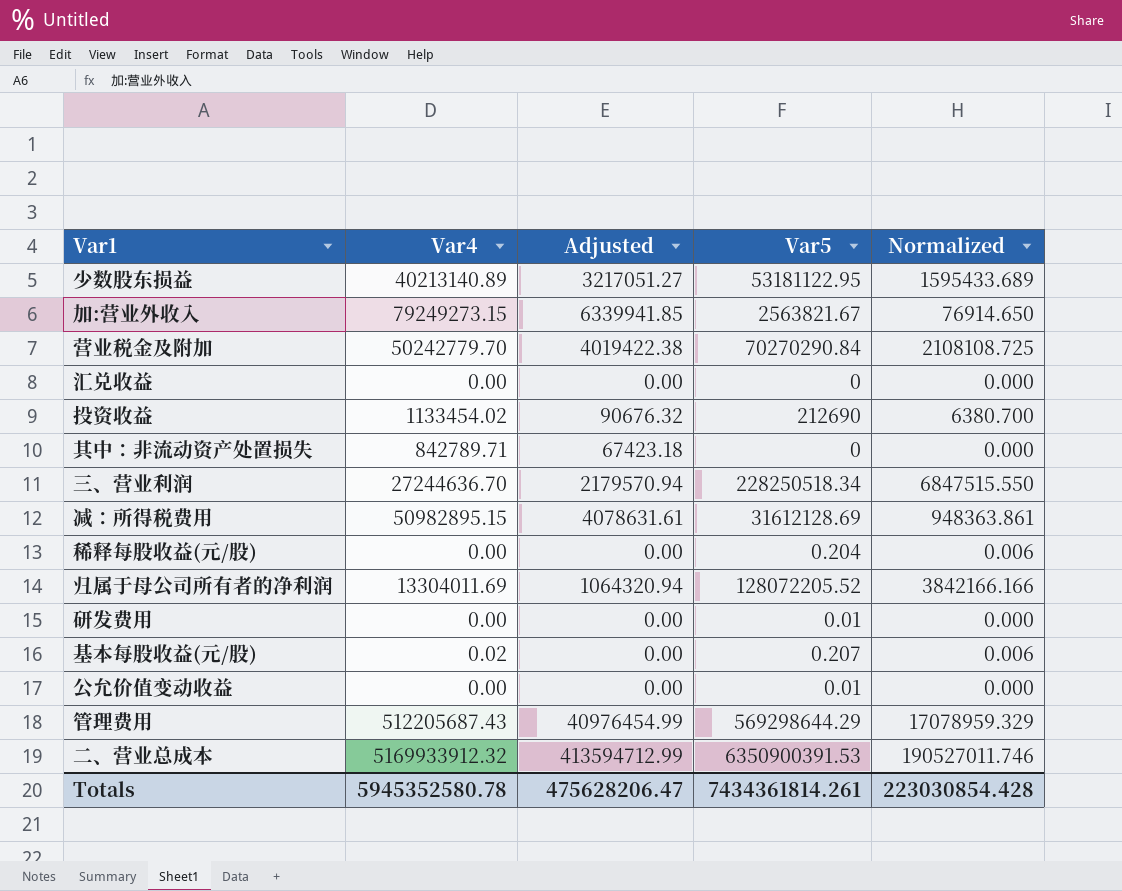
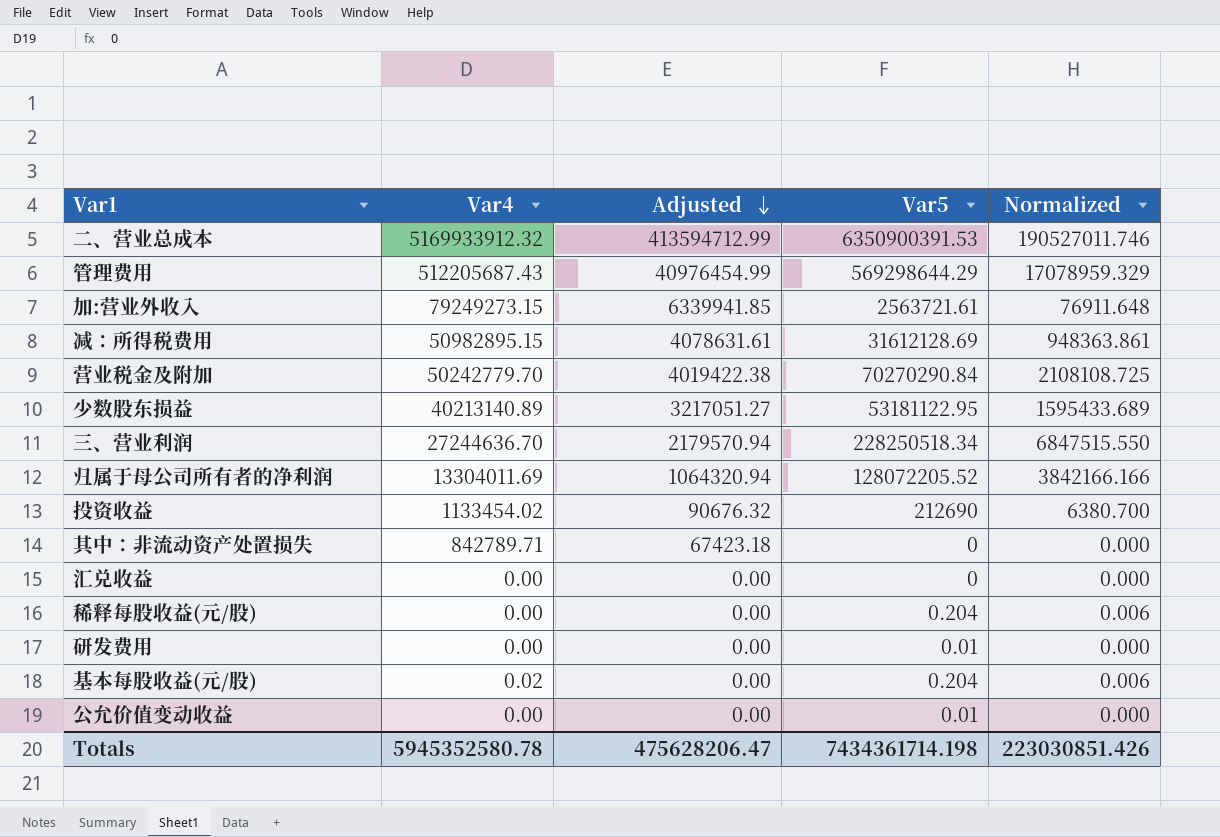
row order: none -> Adjusted descending
加:营业外收入 | Var5: 2563821.67 -> 2563721.61
加:营业外收入 | Normalized: 76914.650 -> 76911.648
基本每股收益(元/股) | Var5: 0.207 -> 0.204
Totals | Var5: 7434361814.261 -> 7434361714.198
Totals | Normalized: 223030854.428 -> 223030851.426

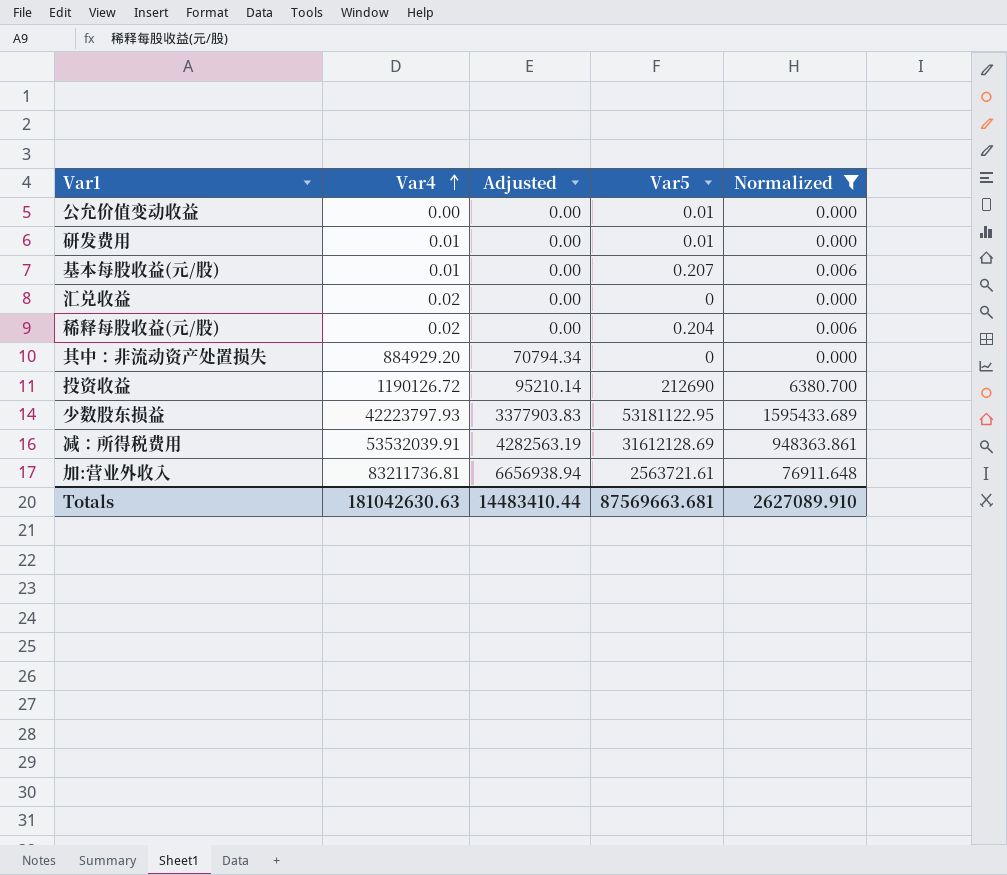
filter: none -> Normalized <= 1595433.689
row order: Adjusted descending -> Var4 ascending
研发费用 | Var4: 0.00 -> 0.01
基本每股收益(元/股) | Var4: 0.02 -> 0.01
基本每股收益(元/股) | Var5: 0.204 -> 0.207
汇兑收益 | Var4: 0.00 -> 0.02
稀释每股收益(元/股) | Var4: 0.00 -> 0.02
其中：非流动资产处置损失 | Var4: 842789.71 -> 884929.20
其中：非流动资产处置损失 | Adjusted: 67423.18 -> 70794.34
投资收益 | Var4: 1133454.02 -> 1190126.72
投资收益 | Adjusted: 90676.32 -> 95210.14
少数股东损益 | Var4: 40213140.89 -> 42223797.93
少数股东损益 | Adjusted: 3217051.27 -> 3377903.83
减：所得税费用 | Var4: 50982895.15 -> 53532039.91
减：所得税费用 | Adjusted: 4078631.61 -> 4282563.19
加:营业外收入 | Var4: 79249273.15 -> 83211736.81
加:营业外收入 | Adjusted: 6339941.85 -> 6656938.94
Totals | Var4: 5945352580.78 -> 181042630.63
Totals | Adjusted: 475628206.47 -> 14483410.44
Totals | Var5: 7434361714.198 -> 87569663.681
Totals | Normalized: 223030851.426 -> 2627089.910

